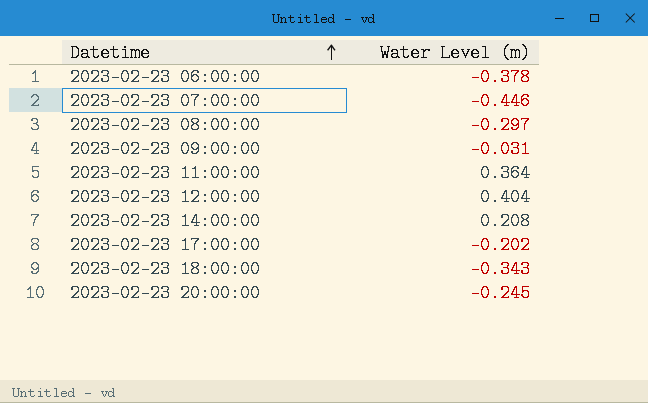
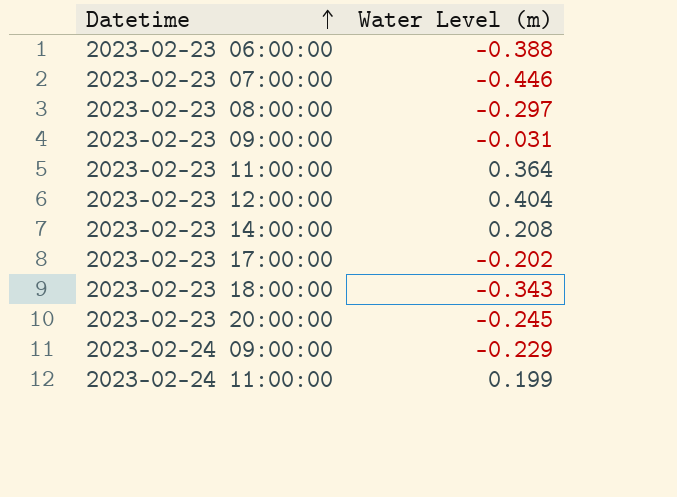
2023-02-23 06:00:00 | Water Level (m): -0.378 -> -0.388
row 2023-02-24 09:00:00: none -> -0.229
row 2023-02-24 11:00:00: none -> 0.199

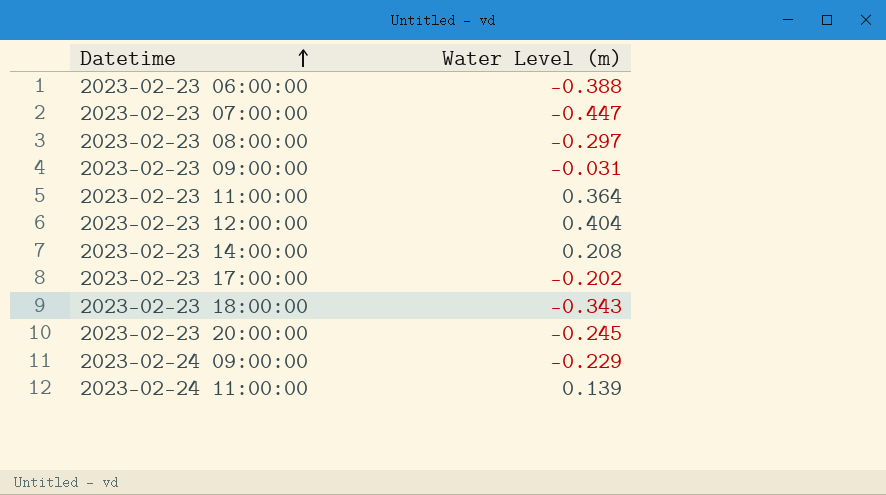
2023-02-23 07:00:00 | Water Level (m): -0.446 -> -0.447
2023-02-24 11:00:00 | Water Level (m): 0.199 -> 0.139

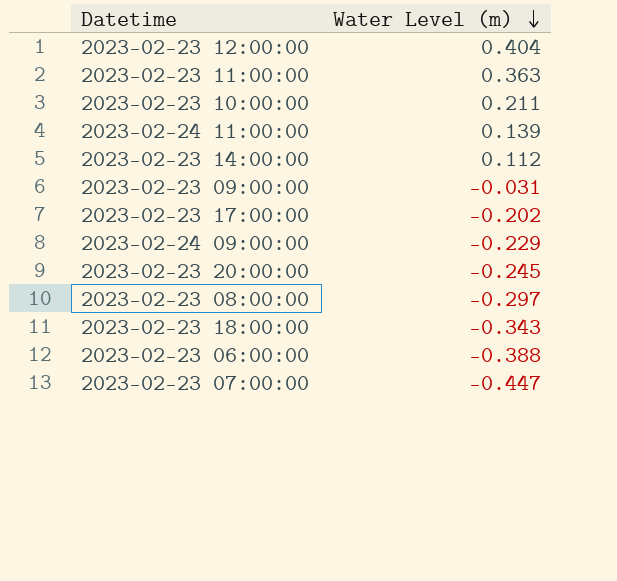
row order: Datetime ascending -> Water Level (m) descending
2023-02-23 11:00:00 | Water Level (m): 0.364 -> 0.363
row 2023-02-23 10:00:00: none -> 0.211
2023-02-23 14:00:00 | Water Level (m): 0.208 -> 0.112

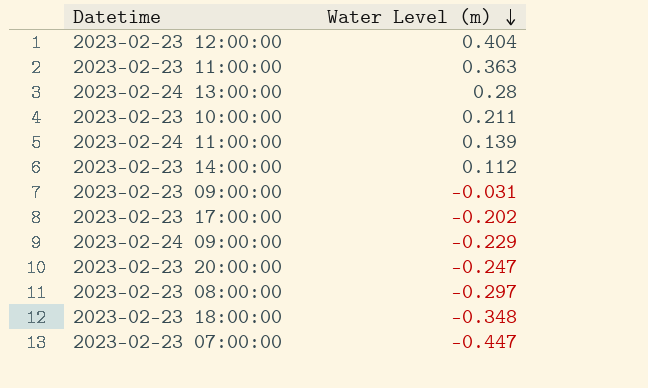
row 2023-02-23 06:00:00: -0.388 -> none
row 2023-02-24 13:00:00: none -> 0.28
2023-02-23 20:00:00 | Water Level (m): -0.245 -> -0.247
2023-02-23 18:00:00 | Water Level (m): -0.343 -> -0.348

